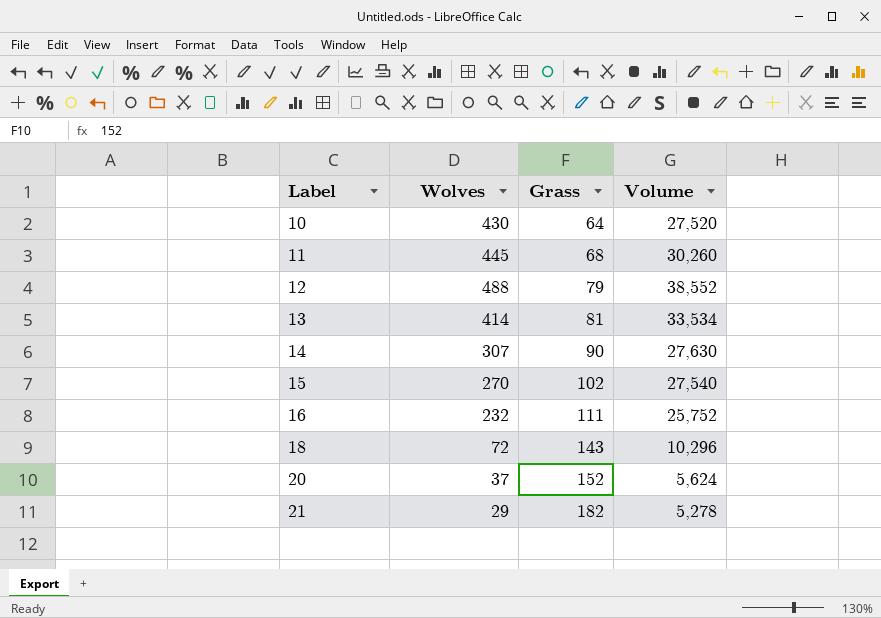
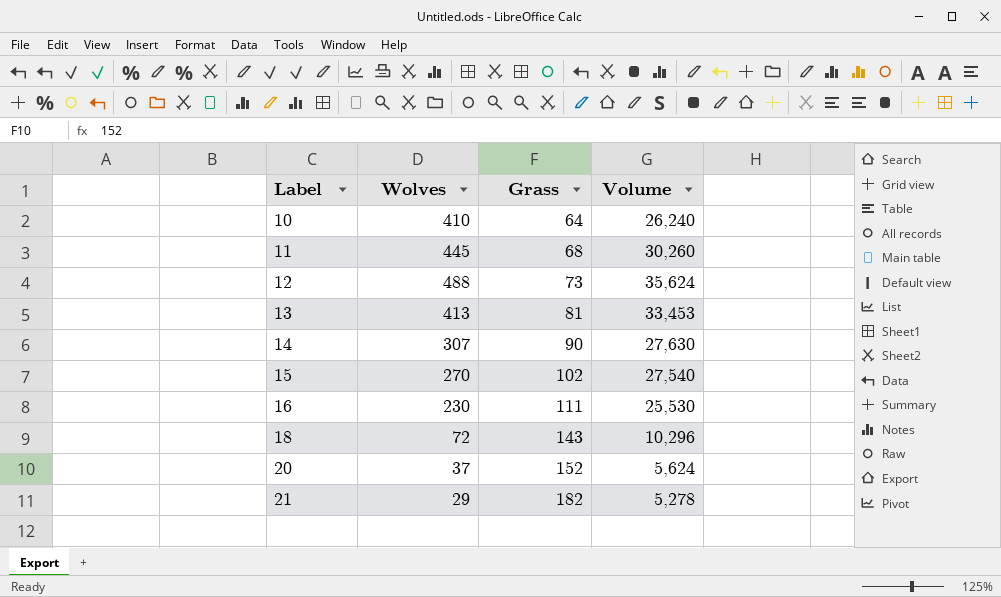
10 | Wolves: 430 -> 410
10 | Volume: 27,520 -> 26,240
12 | Grass: 79 -> 73
12 | Volume: 38,552 -> 35,624
13 | Wolves: 414 -> 413
13 | Volume: 33,534 -> 33,453
16 | Wolves: 232 -> 230
16 | Volume: 25,752 -> 25,530

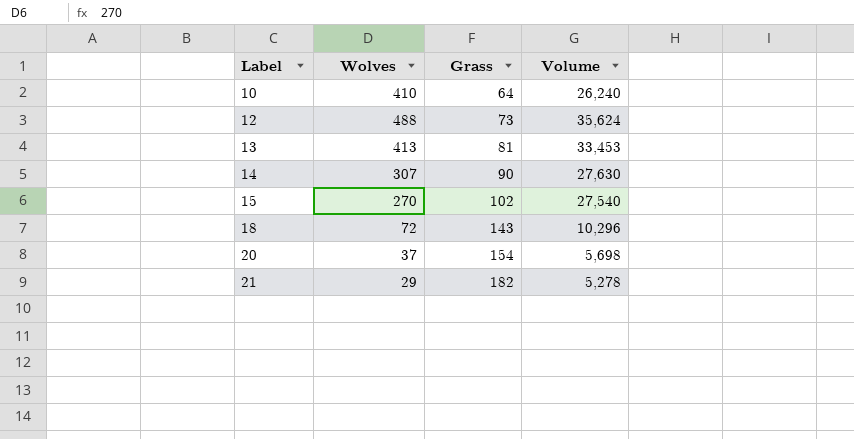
row 11: 445 | 68 | 30,260 -> none
row 16: 230 | 111 | 25,530 -> none
20 | Grass: 152 -> 154
20 | Volume: 5,624 -> 5,698

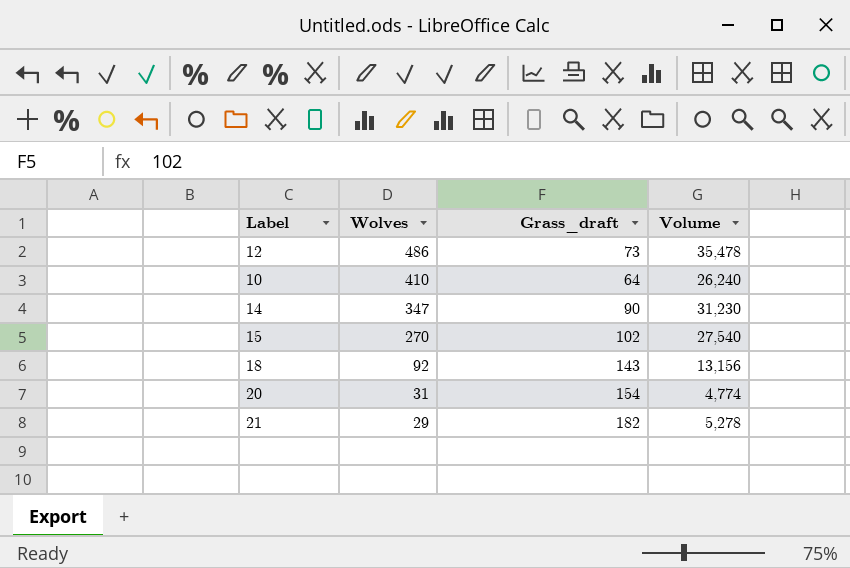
row order: Label ascending -> Wolves descending
column name: Grass -> Grass_draft
row 13: 413 | 81 | 33,453 -> none
12 | Wolves: 488 -> 486
12 | Volume: 35,624 -> 35,478
14 | Wolves: 307 -> 347
14 | Volume: 27,630 -> 31,230
18 | Wolves: 72 -> 92
18 | Volume: 10,296 -> 13,156
20 | Wolves: 37 -> 31
20 | Volume: 5,698 -> 4,774

